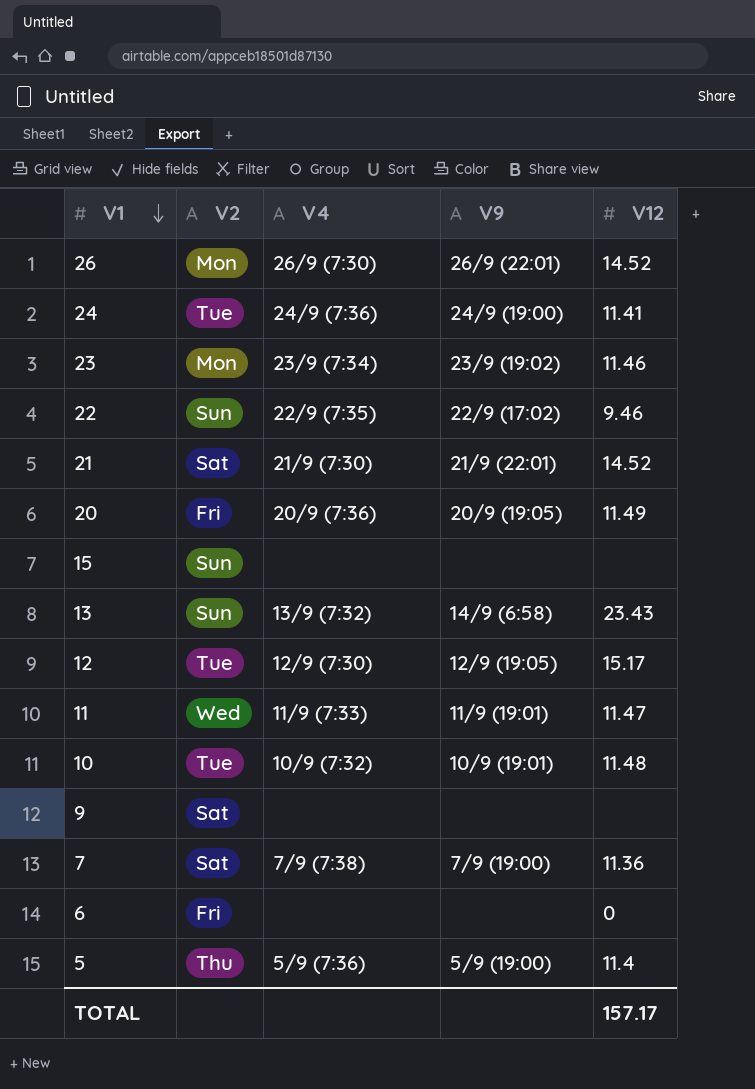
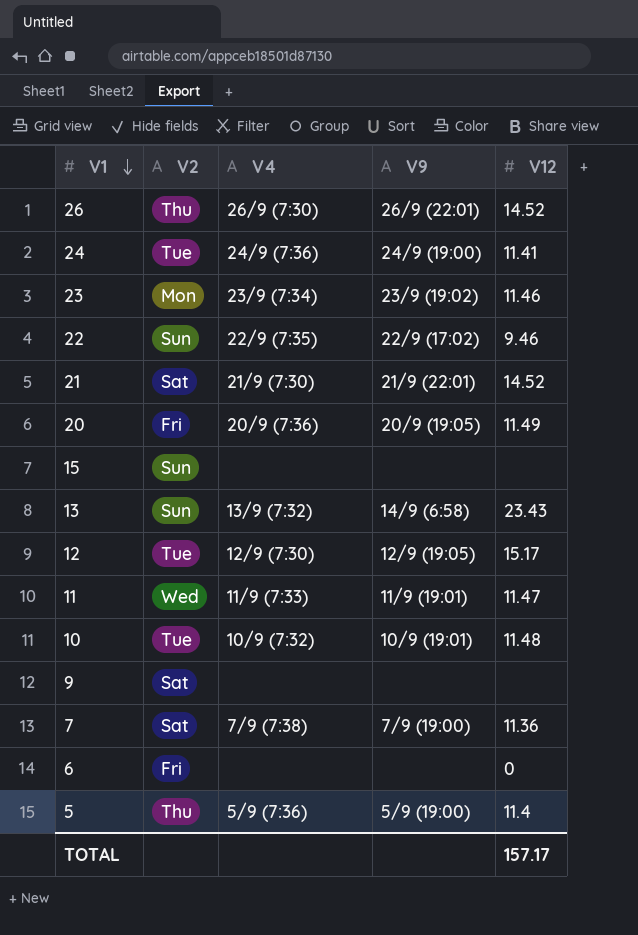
26 | V2: Mon -> Thu

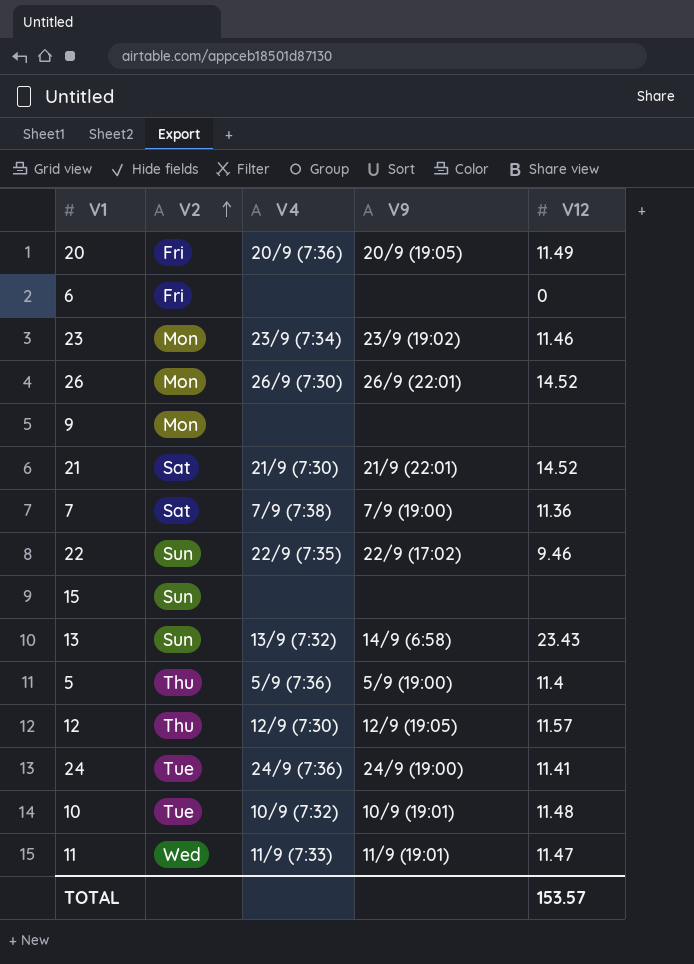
row order: V1 descending -> V2 ascending
26 | V2: Thu -> Mon
9 | V2: Sat -> Mon
12 | V2: Tue -> Thu
12 | V12: 15.17 -> 11.57
TOTAL | V12: 157.17 -> 153.57

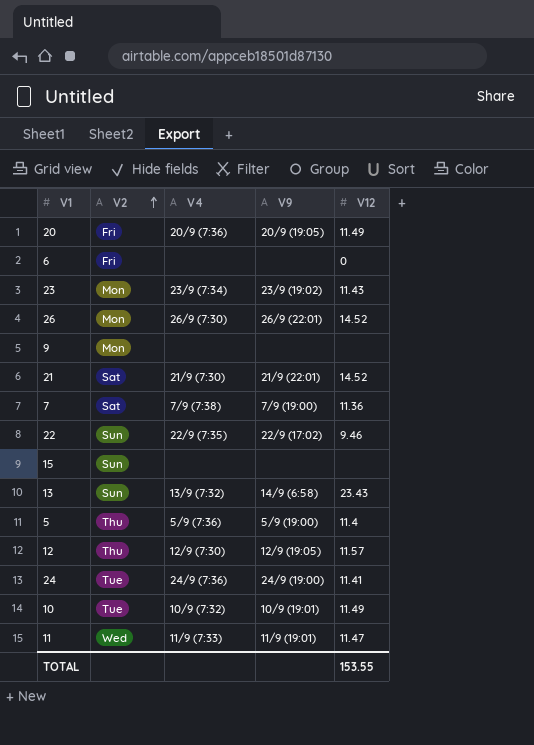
23 | V12: 11.46 -> 11.43
10 | V12: 11.48 -> 11.49
TOTAL | V12: 153.57 -> 153.55

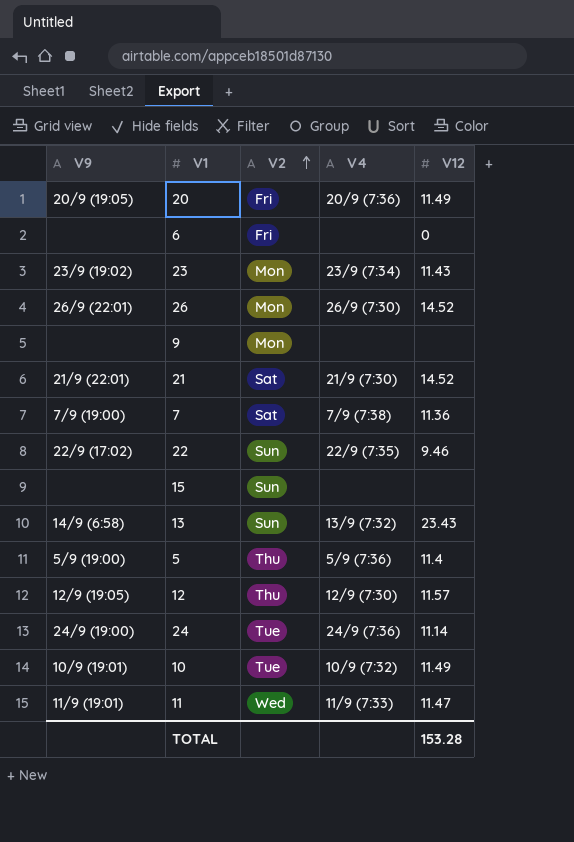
column V9 | position: 4 -> 1
24 | V12: 11.41 -> 11.14
TOTAL | V12: 153.55 -> 153.28

